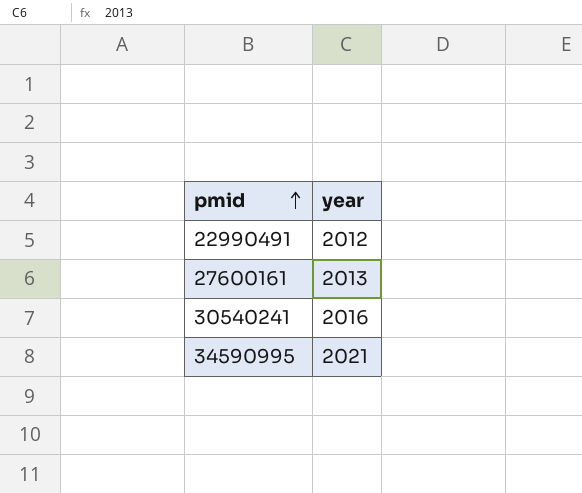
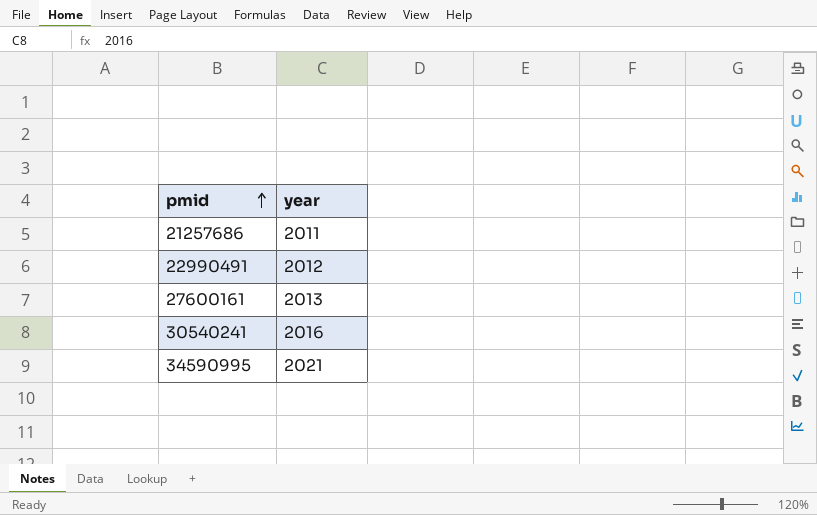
row 21257686: none -> 2011

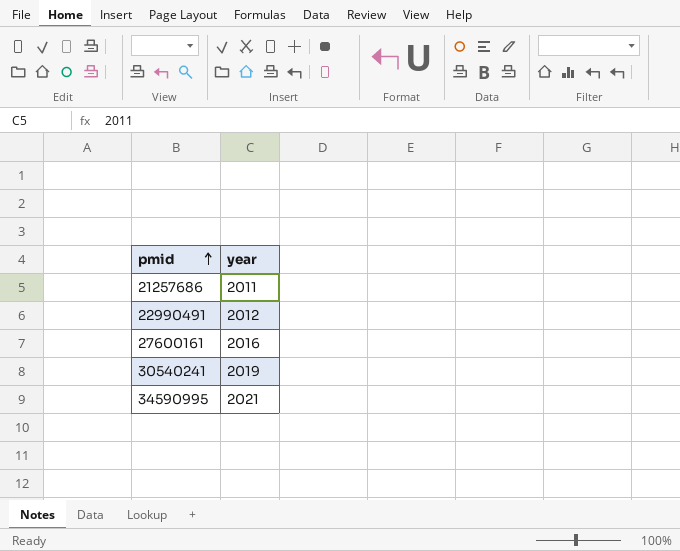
27600161 | year: 2013 -> 2016
30540241 | year: 2016 -> 2019

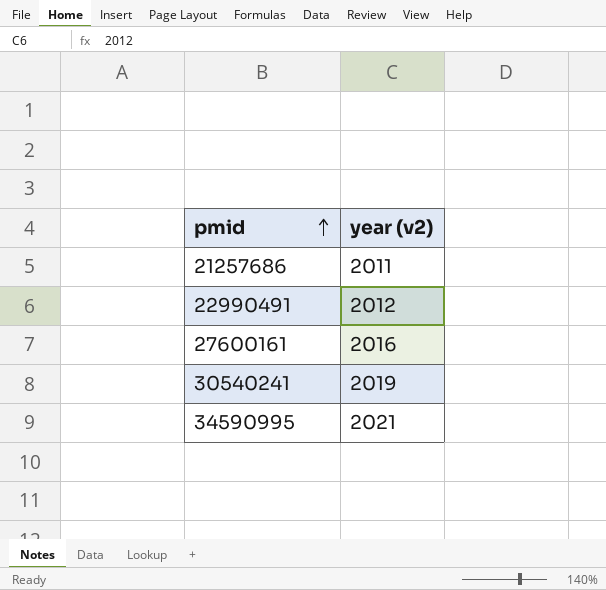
column name: year -> year (v2)

